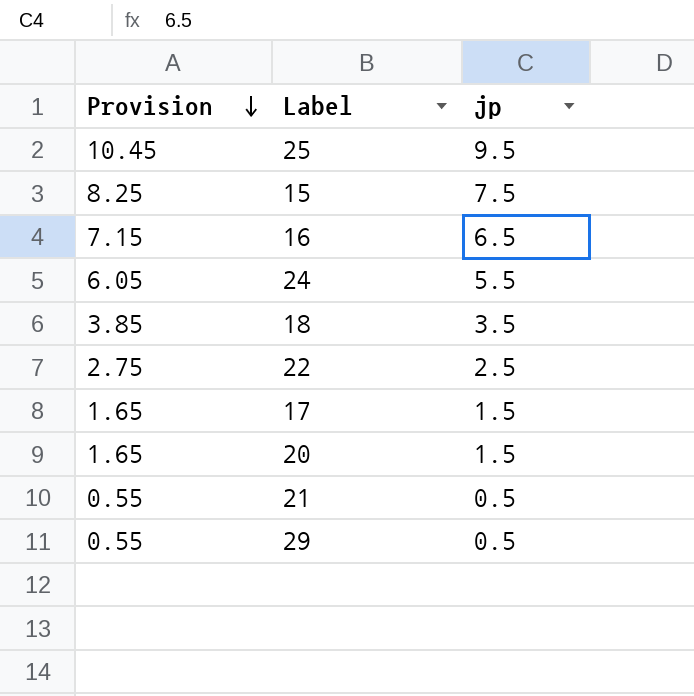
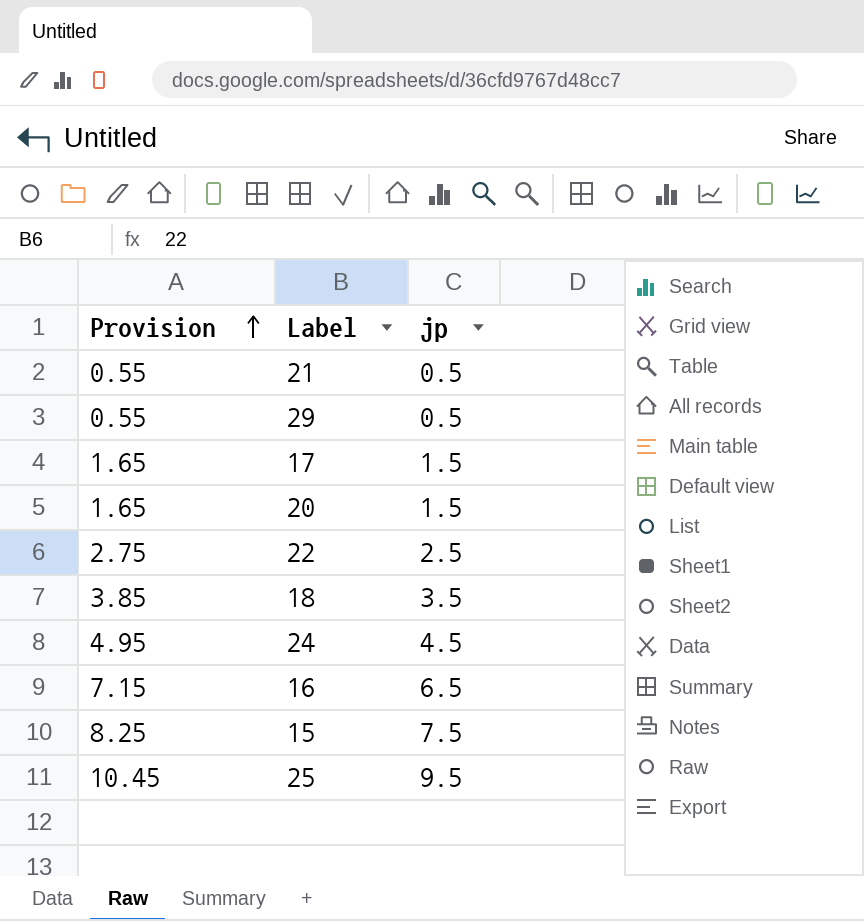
row order: Provision descending -> Provision ascending
24 | Provision: 6.05 -> 4.95
24 | jp: 5.5 -> 4.5

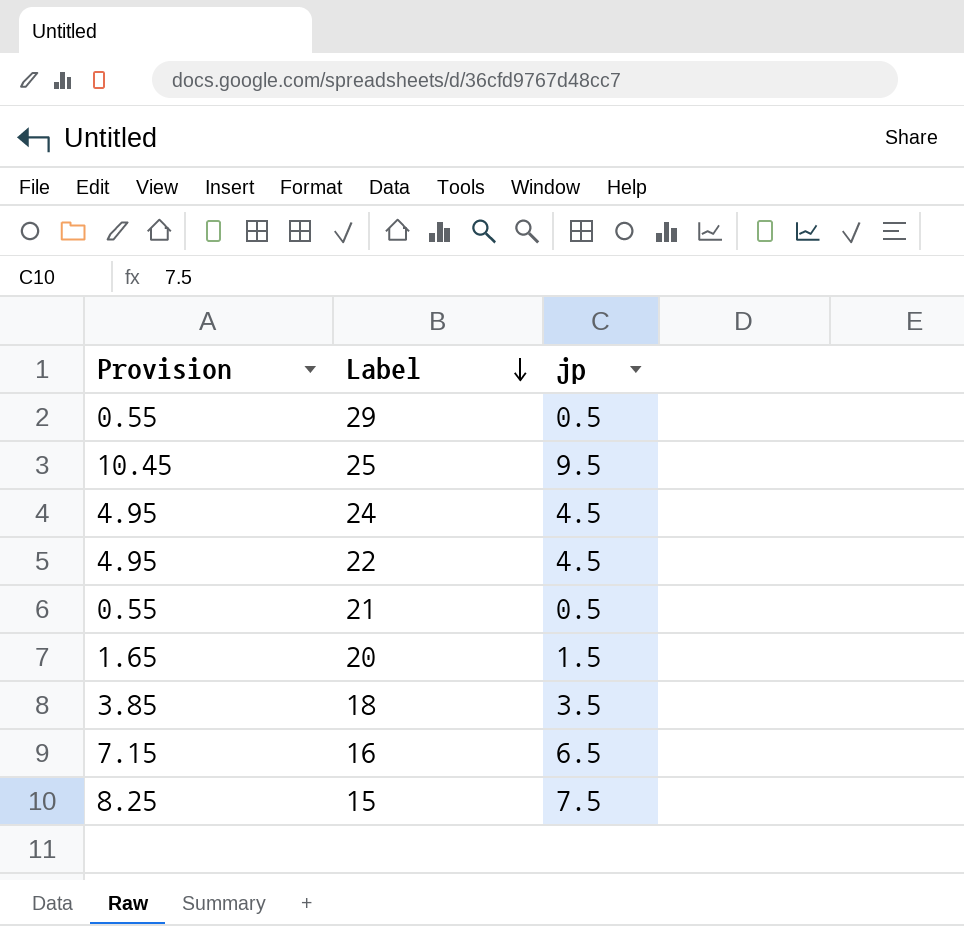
row order: Provision ascending -> Label descending
row 17: 1.65 | 1.5 -> none
22 | Provision: 2.75 -> 4.95
22 | jp: 2.5 -> 4.5

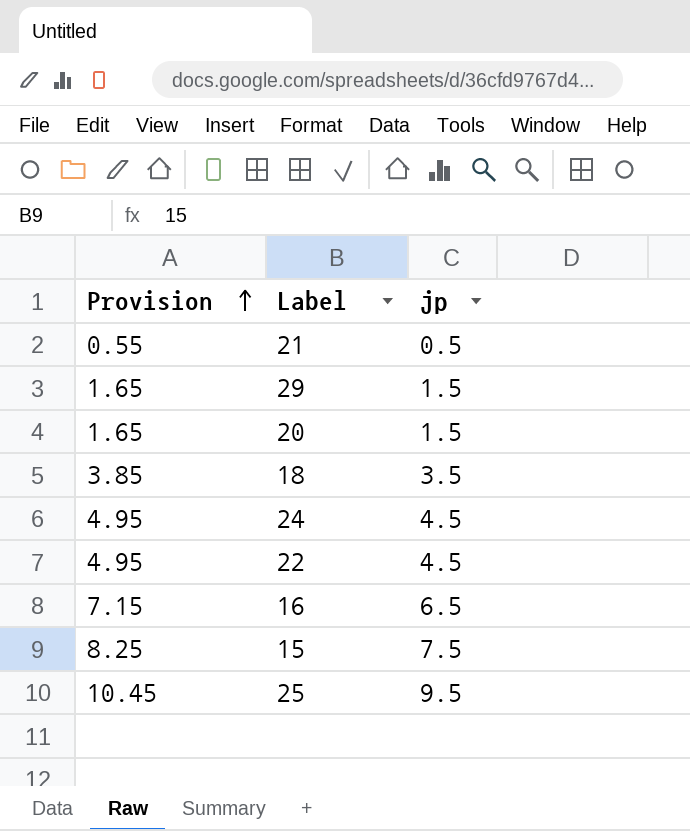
row order: Label descending -> Provision ascending
29 | Provision: 0.55 -> 1.65
29 | jp: 0.5 -> 1.5

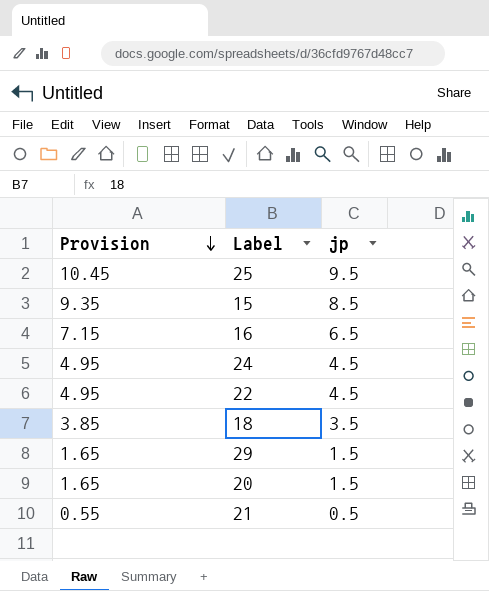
row order: Provision ascending -> Provision descending
15 | Provision: 8.25 -> 9.35
15 | jp: 7.5 -> 8.5

